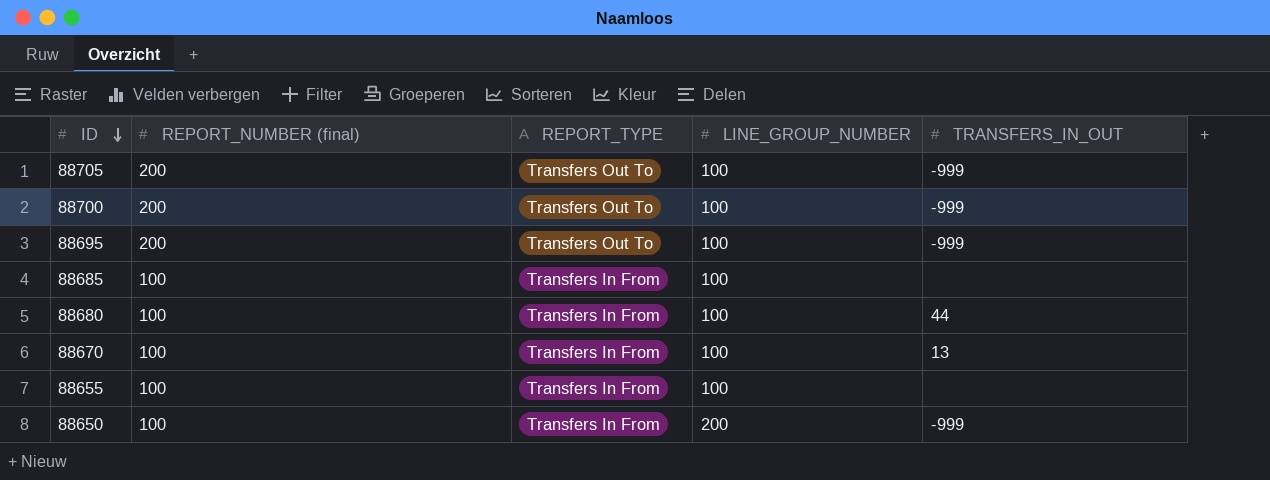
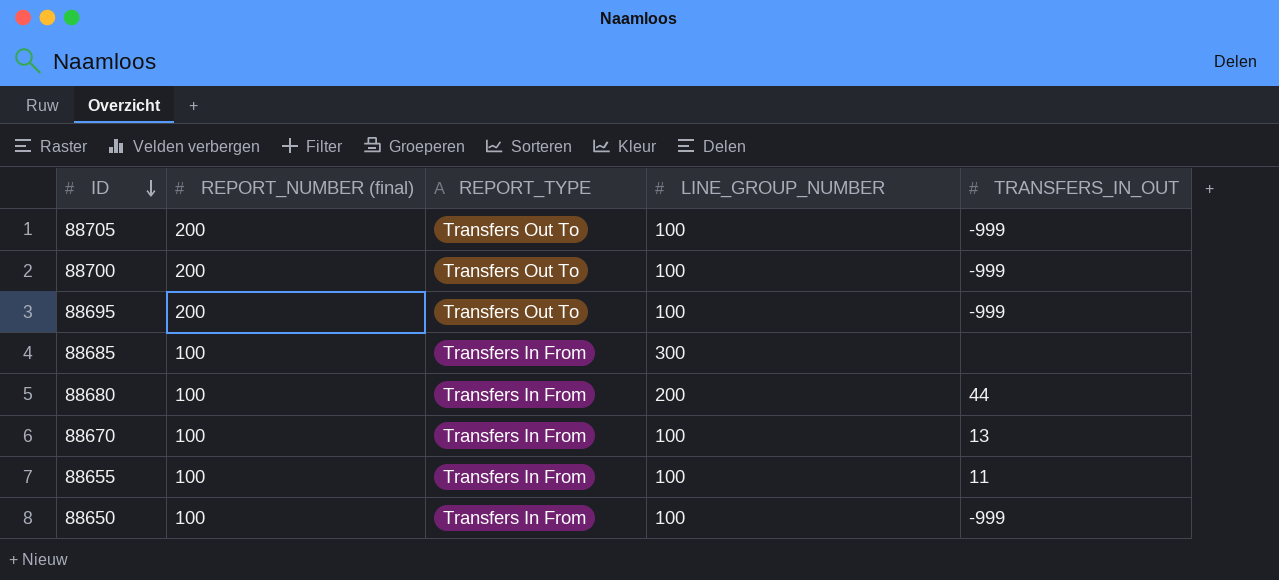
88685 | LINE_GROUP_NUMBER: 100 -> 300
88680 | LINE_GROUP_NUMBER: 100 -> 200
88655 | TRANSFERS_IN_OUT: none -> 11
88650 | LINE_GROUP_NUMBER: 200 -> 100

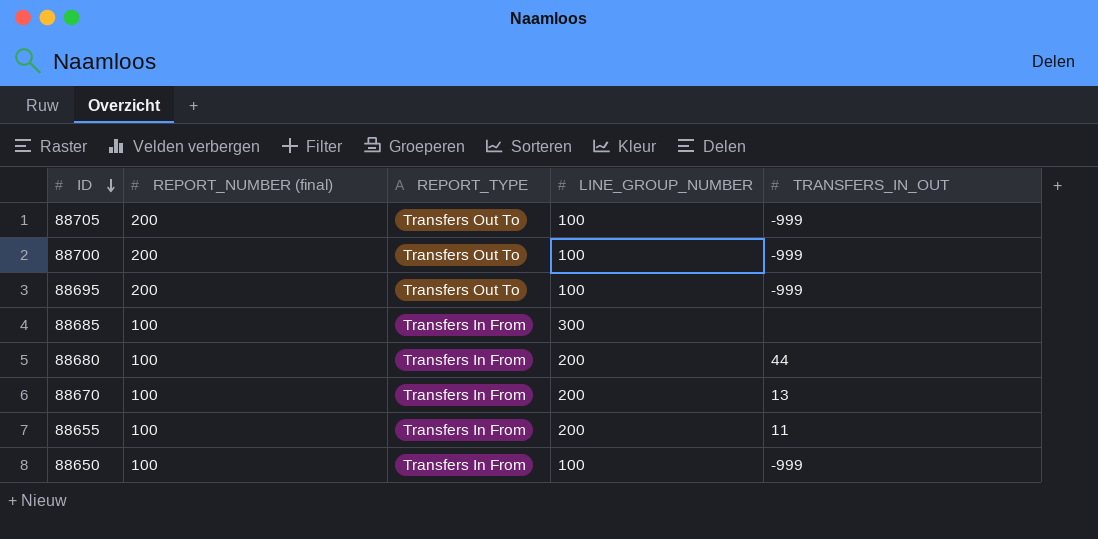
88670 | LINE_GROUP_NUMBER: 100 -> 200
88655 | LINE_GROUP_NUMBER: 100 -> 200

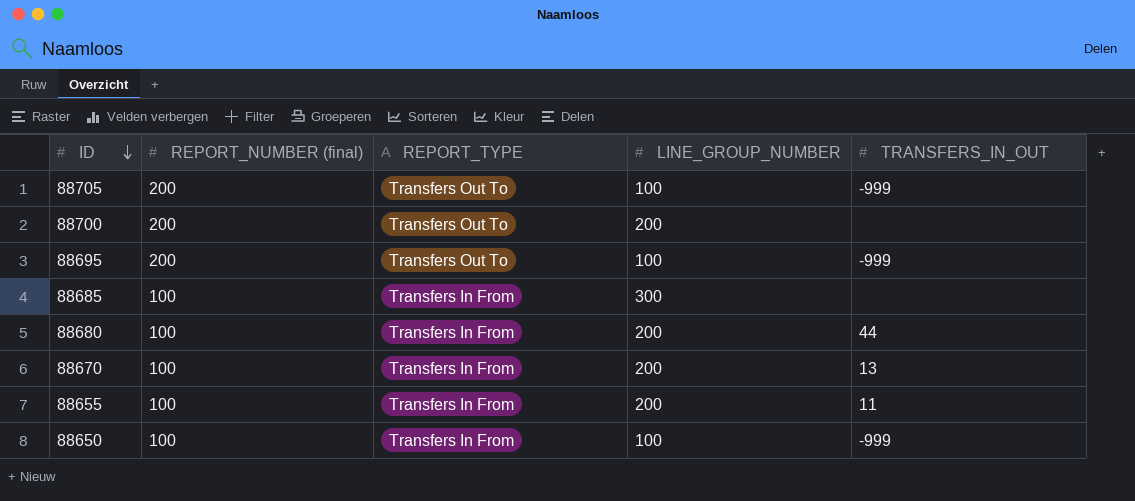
88700 | LINE_GROUP_NUMBER: 100 -> 200
88700 | TRANSFERS_IN_OUT: -999 -> none

